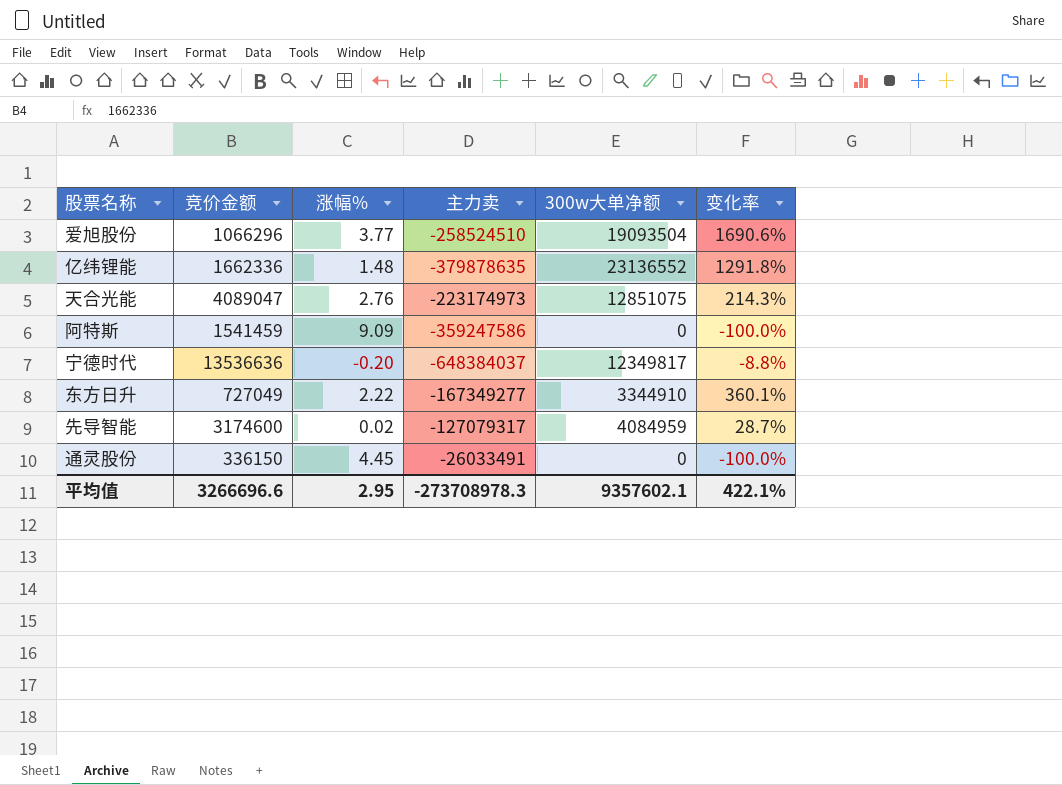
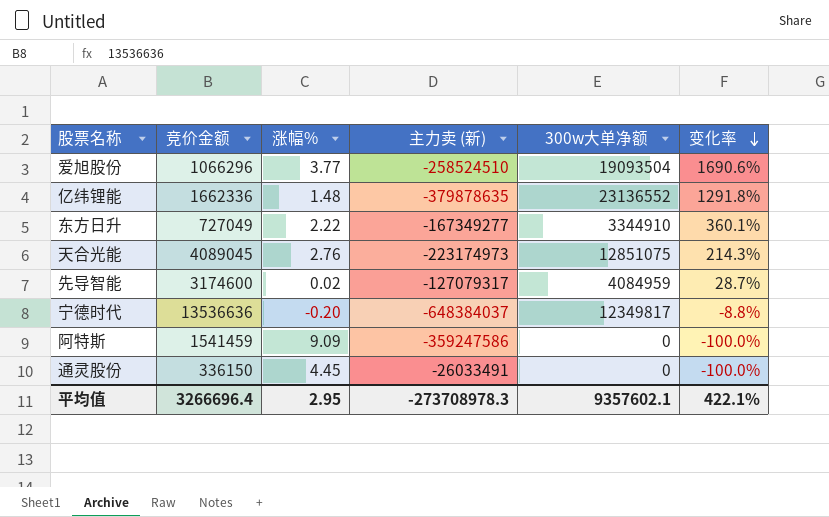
row order: none -> 变化率 descending
column name: 主力卖 -> 主力卖 (新)
天合光能 | 竞价金额: 4089047 -> 4089045
平均值 | 竞价金额: 3266696.6 -> 3266696.4

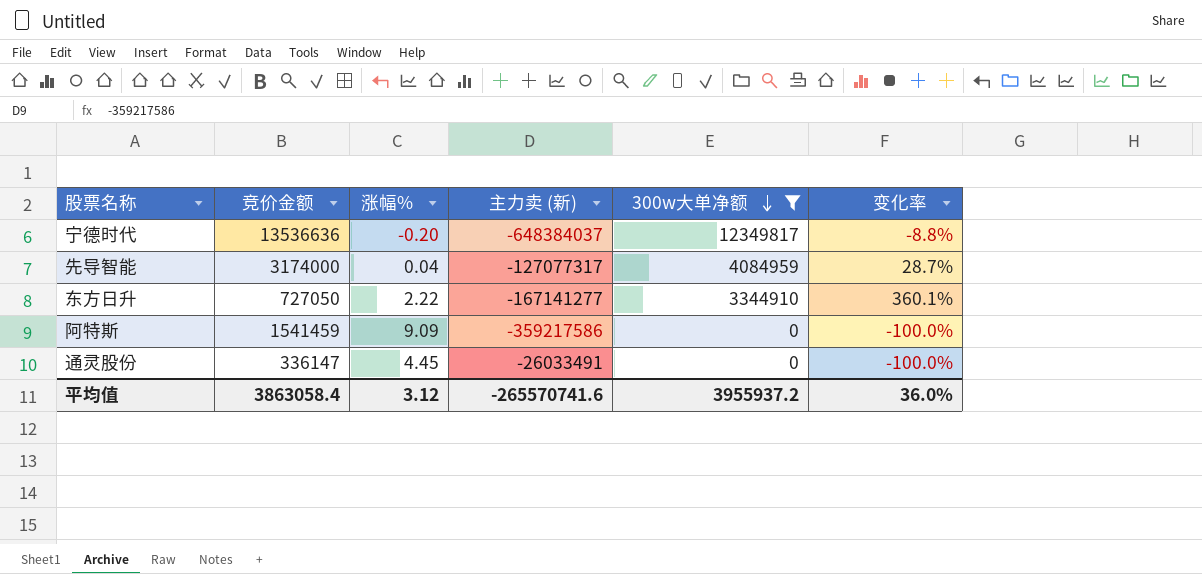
filter: none -> 300w大单净额 <= 12349817
row order: 变化率 descending -> 300w大单净额 descending
先导智能 | 竞价金额: 3174600 -> 3174000
先导智能 | 涨幅%: 0.02 -> 0.04
先导智能 | 主力卖 (新): -127079317 -> -127077317
东方日升 | 竞价金额: 727049 -> 727050
东方日升 | 主力卖 (新): -167349277 -> -167141277
阿特斯 | 主力卖 (新): -359247586 -> -359217586
通灵股份 | 竞价金额: 336150 -> 336147
平均值 | 竞价金额: 3266696.4 -> 3863058.4
平均值 | 涨幅%: 2.95 -> 3.12
平均值 | 主力卖 (新): -273708978.3 -> -265570741.6
平均值 | 300w大单净额: 9357602.1 -> 3955937.2
平均值 | 变化率: 422.1% -> 36.0%

